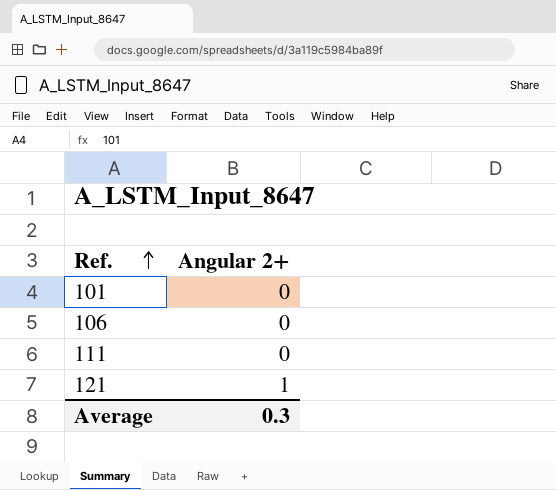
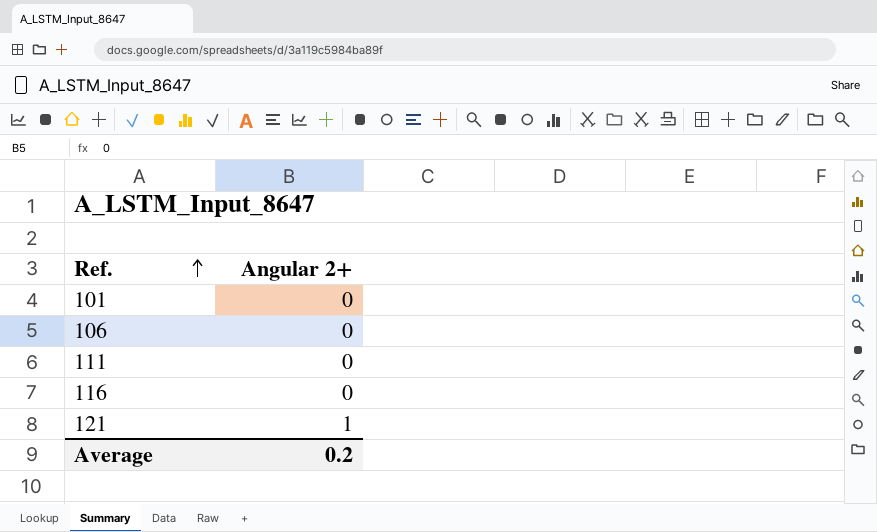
row 116: none -> 0
Average | Angular 2+: 0.3 -> 0.2

